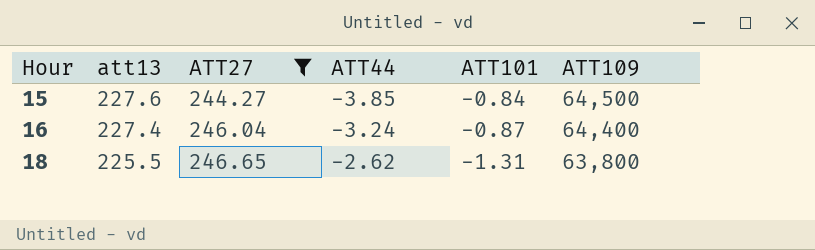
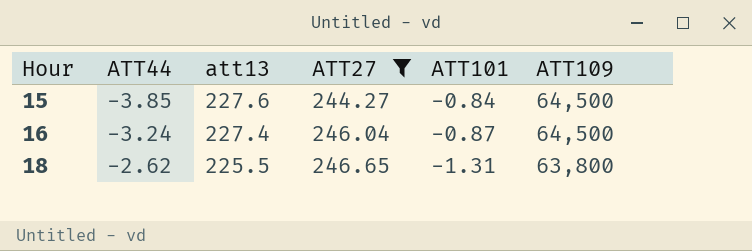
column ATT44 | position: 4 -> 2
16 | ATT109: 64,400 -> 64,500

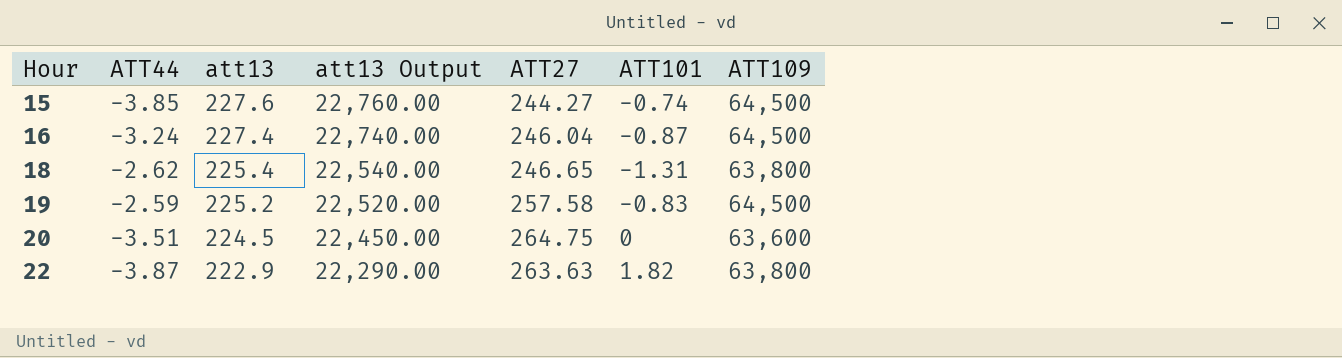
filter: ATT27 <= 246.65 -> none
column att13 Output | formula: none -> [att13] * 100
15 | ATT101: -0.84 -> -0.74
18 | att13: 225.5 -> 225.4

